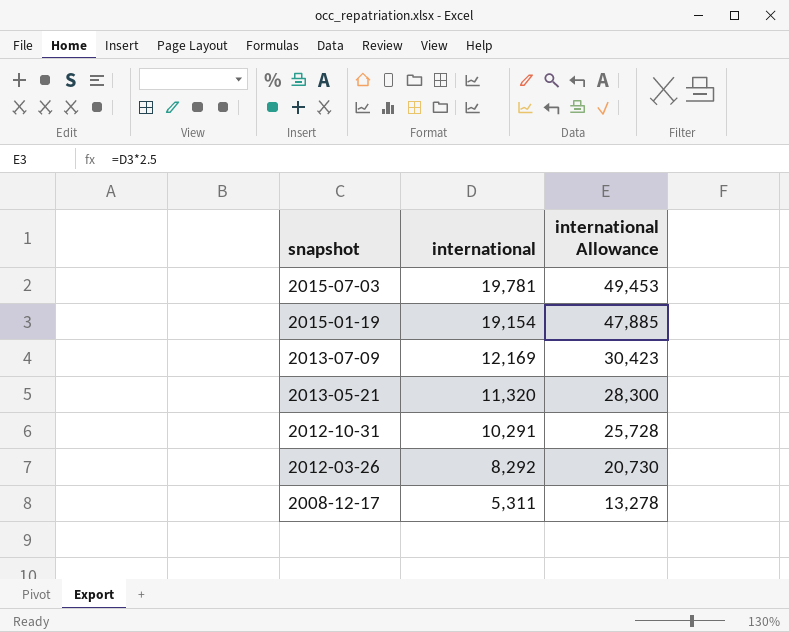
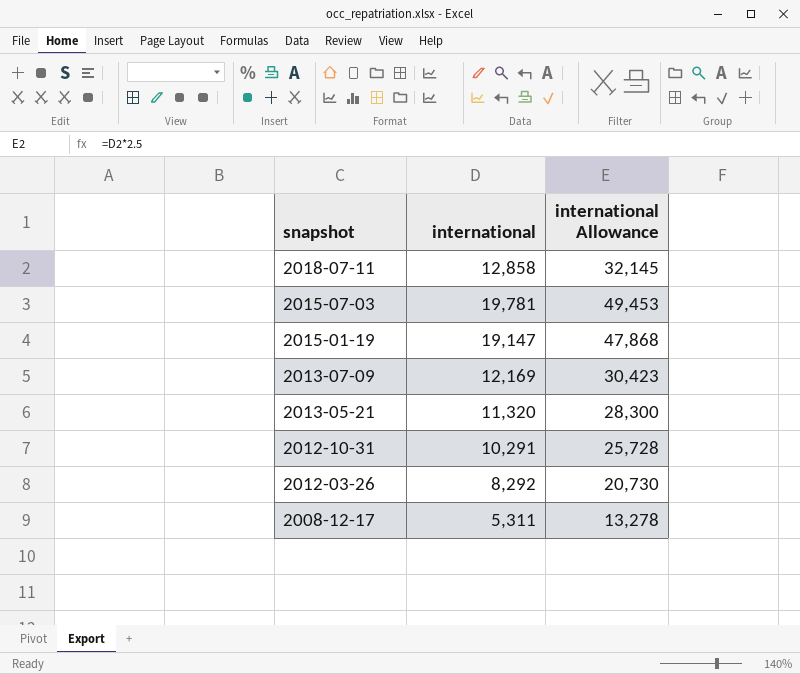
row 2018-07-11: none -> 12,858 | 32,145
2015-01-19 | international: 19,154 -> 19,147
2015-01-19 | international Allowance: 47,885 -> 47,868

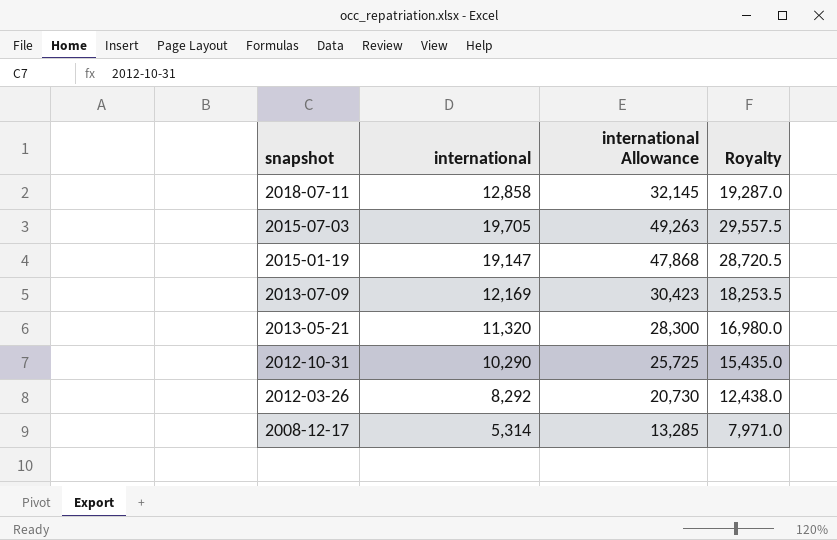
column Royalty | formula: none -> [international] * 1.5
2015-07-03 | international: 19,781 -> 19,705
2015-07-03 | international Allowance: 49,453 -> 49,263
2012-10-31 | international: 10,291 -> 10,290
2012-10-31 | international Allowance: 25,728 -> 25,725
2008-12-17 | international: 5,311 -> 5,314
2008-12-17 | international Allowance: 13,278 -> 13,285

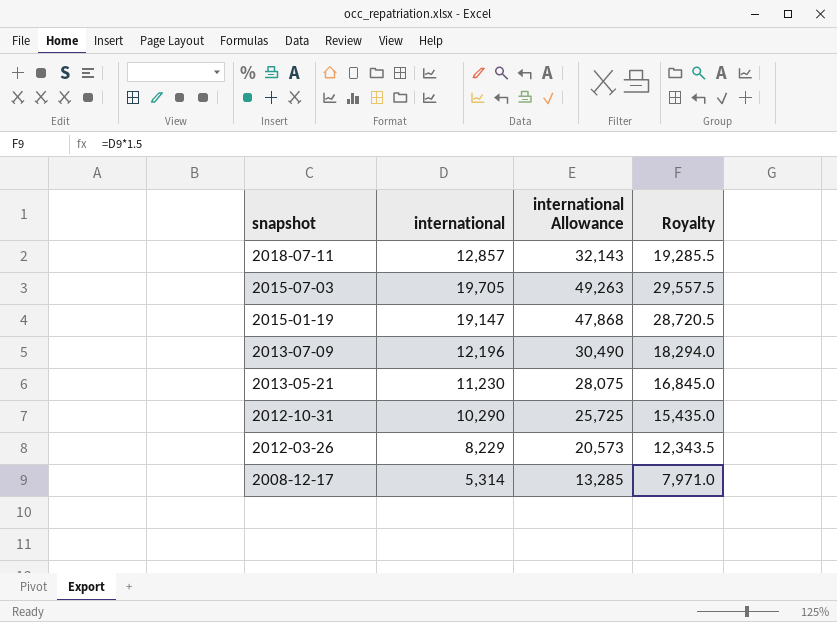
2018-07-11 | international: 12,858 -> 12,857
2018-07-11 | international Allowance: 32,145 -> 32,143
2018-07-11 | Royalty: 19,287.0 -> 19,285.5
2013-07-09 | international: 12,169 -> 12,196
2013-07-09 | international Allowance: 30,423 -> 30,490
2013-07-09 | Royalty: 18,253.5 -> 18,294.0
2013-05-21 | international: 11,320 -> 11,230
2013-05-21 | international Allowance: 28,300 -> 28,075
2013-05-21 | Royalty: 16,980.0 -> 16,845.0
2012-03-26 | international: 8,292 -> 8,229
2012-03-26 | international Allowance: 20,730 -> 20,573
2012-03-26 | Royalty: 12,438.0 -> 12,343.5

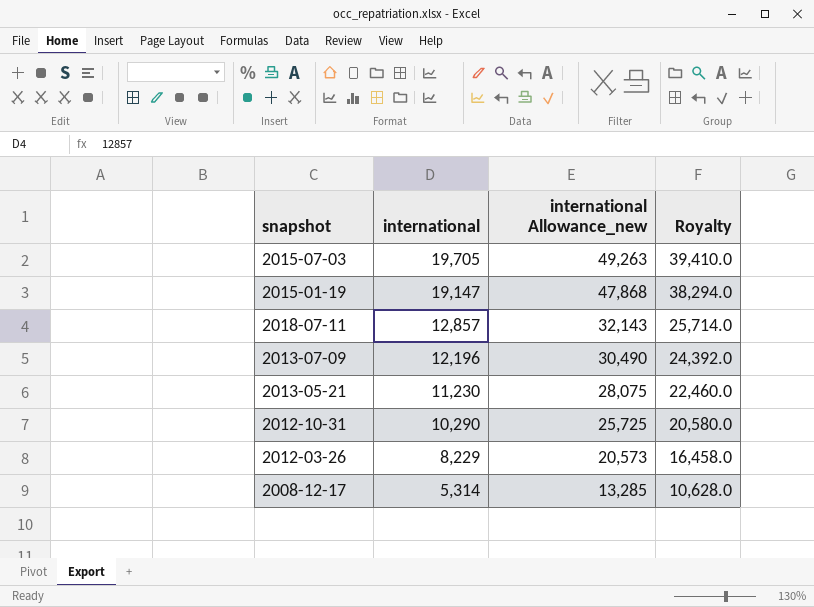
row order: snapshot descending -> international descending
column name: international Allowance -> international Allowance_new
column Royalty | formula: [international] * 1.5 -> [international] * 2

